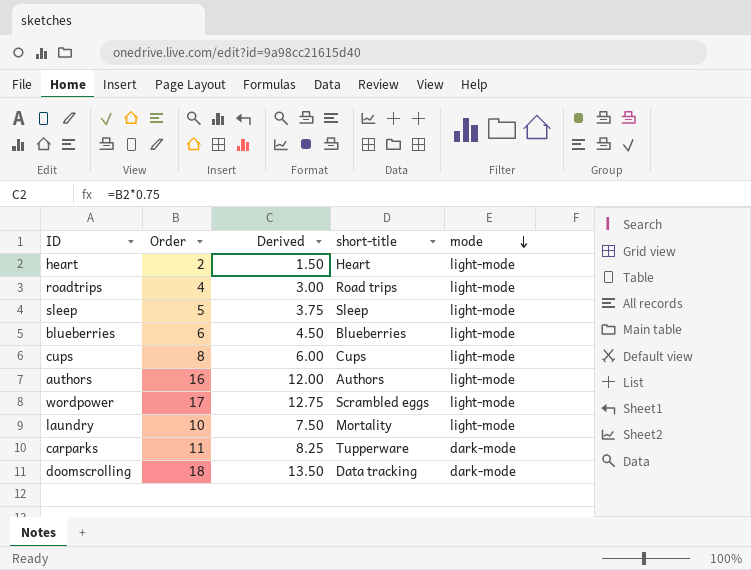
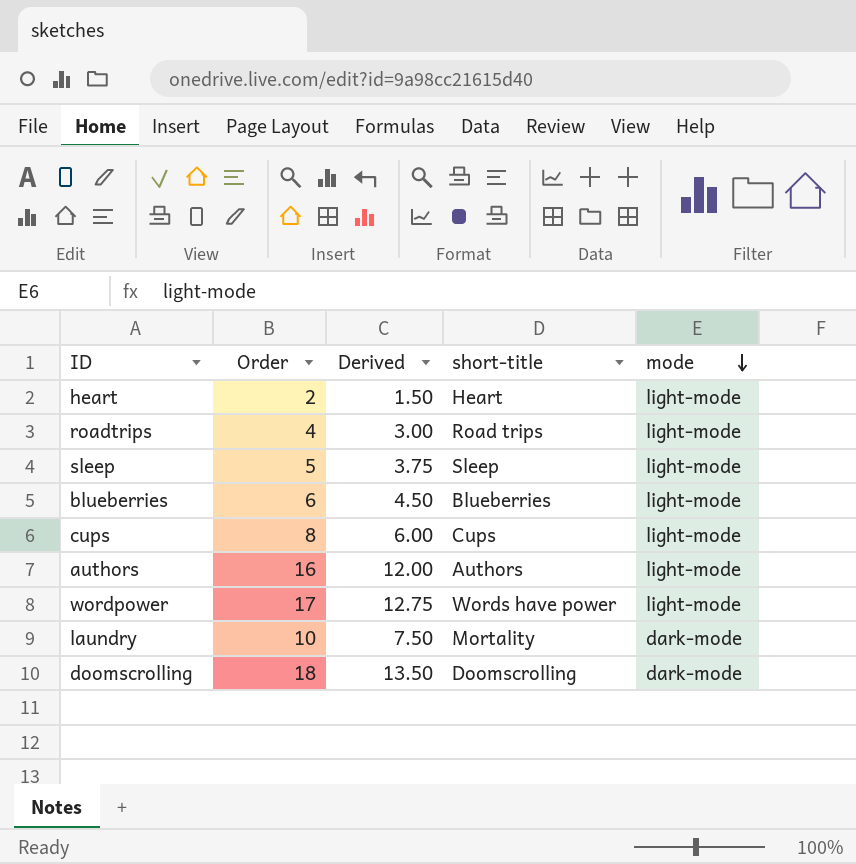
row carparks: 11 | 8.25 | Tupperware | dark-mode -> none
wordpower | short-title: Scrambled eggs -> Words have power
laundry | mode: light-mode -> dark-mode
doomscrolling | short-title: Data tracking -> Doomscrolling

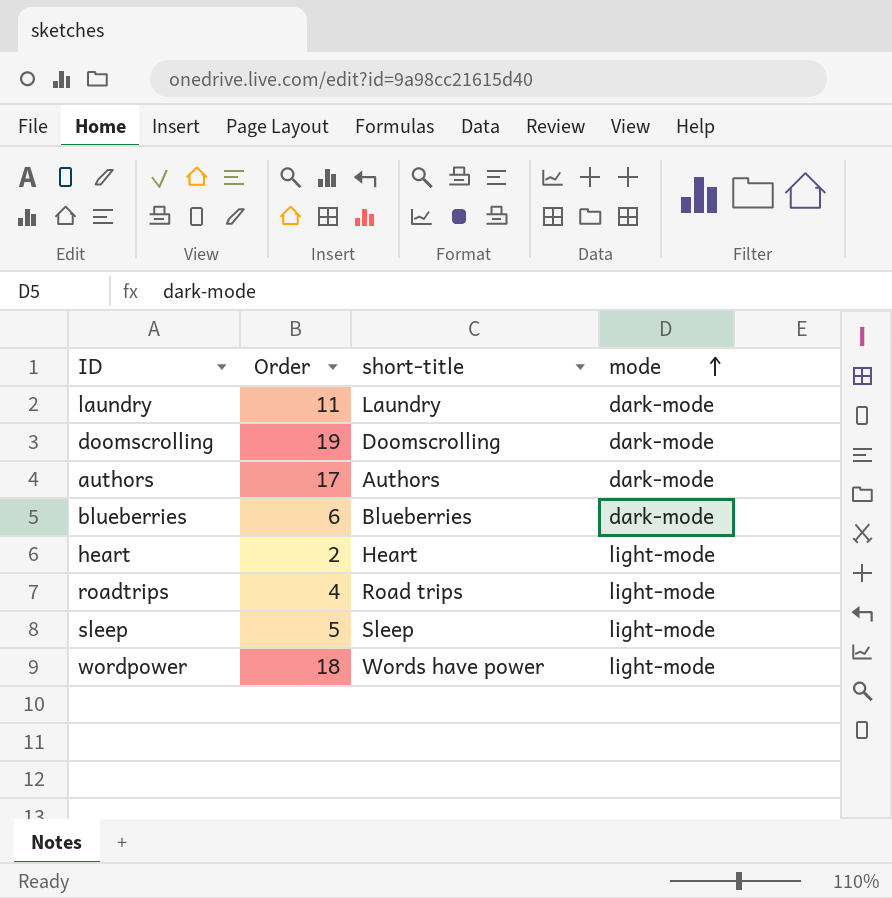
row order: mode descending -> mode ascending
column Derived | formula: [Order] * 0.75 -> none
row cups: 8 | 6.00 | Cups | light-mode -> none
laundry | Order: 10 -> 11
laundry | short-title: Mortality -> Laundry
doomscrolling | Order: 18 -> 19
authors | Order: 16 -> 17
authors | mode: light-mode -> dark-mode
blueberries | mode: light-mode -> dark-mode
wordpower | Order: 17 -> 18

